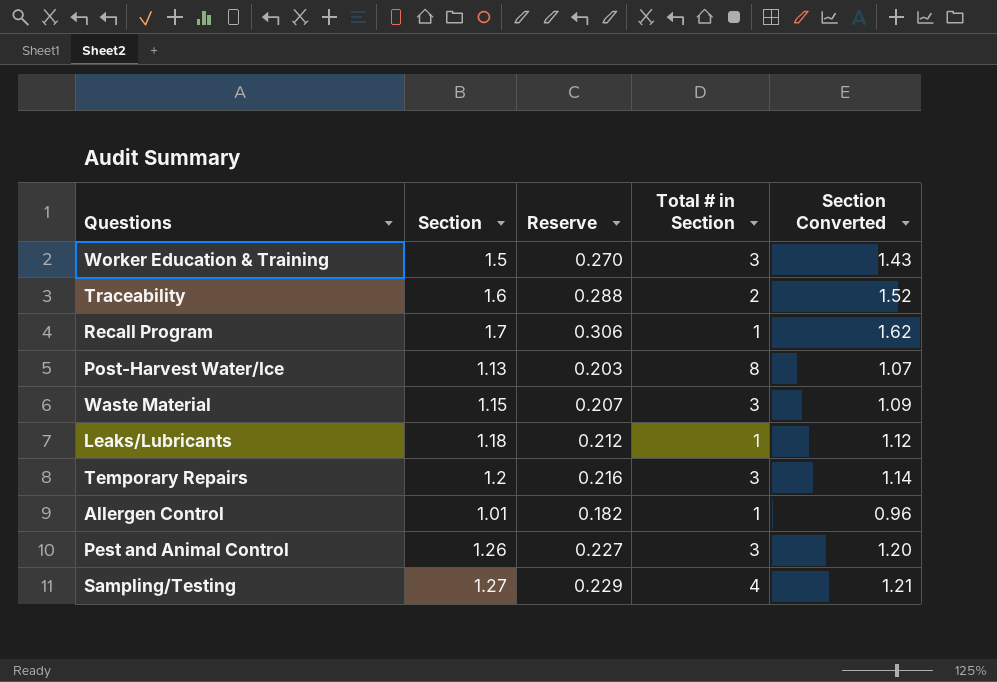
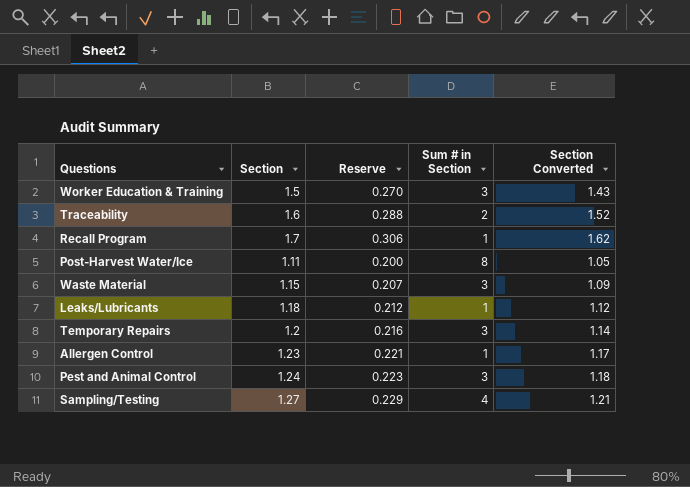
column name: Total # in Section -> Sum # in Section
Post-Harvest Water/Ice | Section: 1.13 -> 1.11
Post-Harvest Water/Ice | Reserve: 0.203 -> 0.200
Post-Harvest Water/Ice | Section Converted: 1.07 -> 1.05
Allergen Control | Section: 1.01 -> 1.23
Allergen Control | Reserve: 0.182 -> 0.221
Allergen Control | Section Converted: 0.96 -> 1.17
Pest and Animal Control | Section: 1.26 -> 1.24
Pest and Animal Control | Reserve: 0.227 -> 0.223
Pest and Animal Control | Section Converted: 1.20 -> 1.18

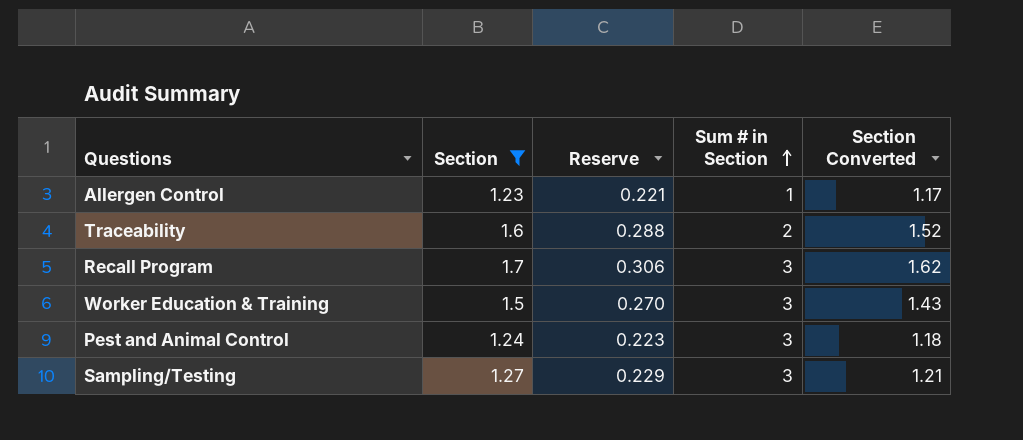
filter: none -> Section >= 1.23
row order: none -> Sum # in Section ascending
Recall Program | Sum # in Section: 1 -> 3
Sampling/Testing | Sum # in Section: 4 -> 3

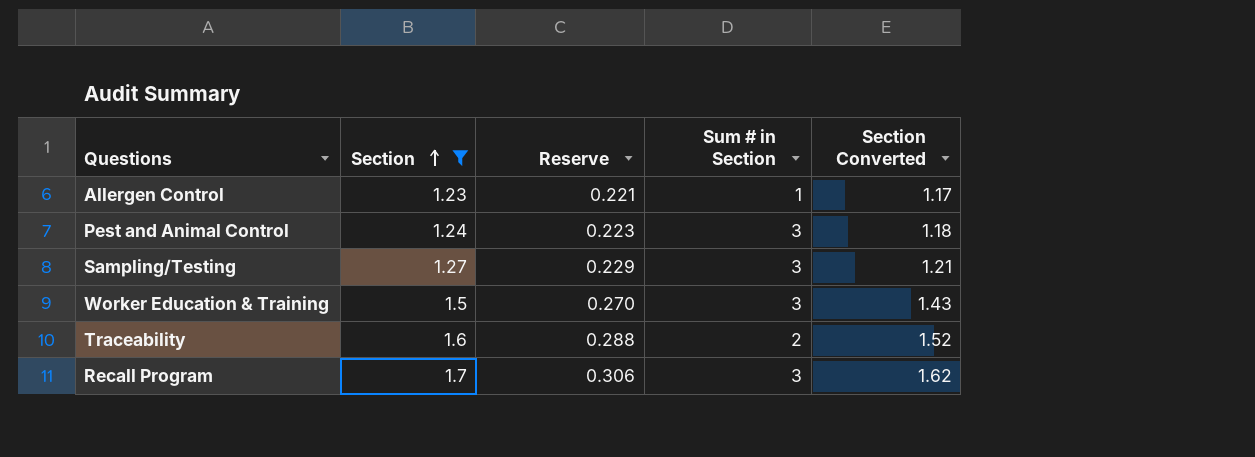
row order: Sum # in Section ascending -> Section ascending

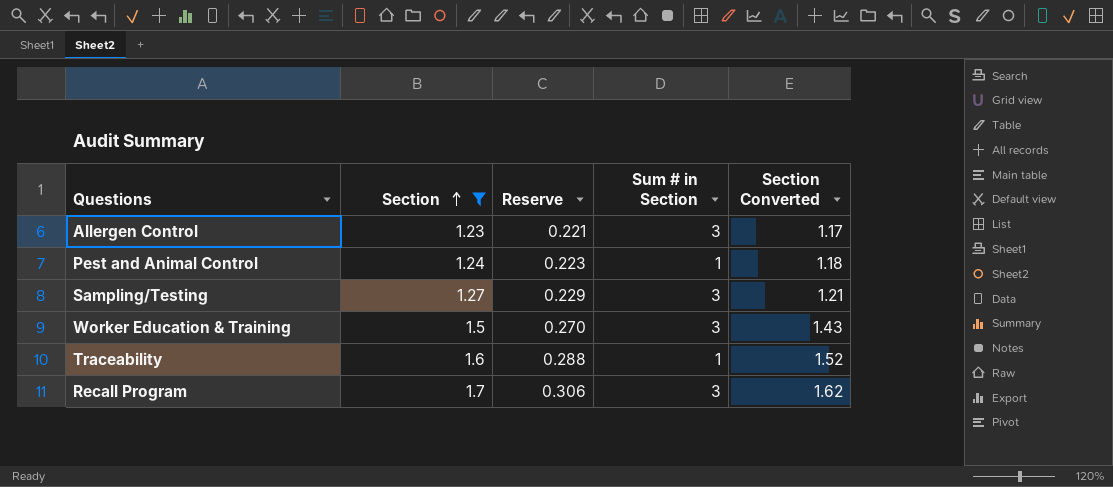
Allergen Control | Sum # in Section: 1 -> 3
Pest and Animal Control | Sum # in Section: 3 -> 1
Traceability | Sum # in Section: 2 -> 1

